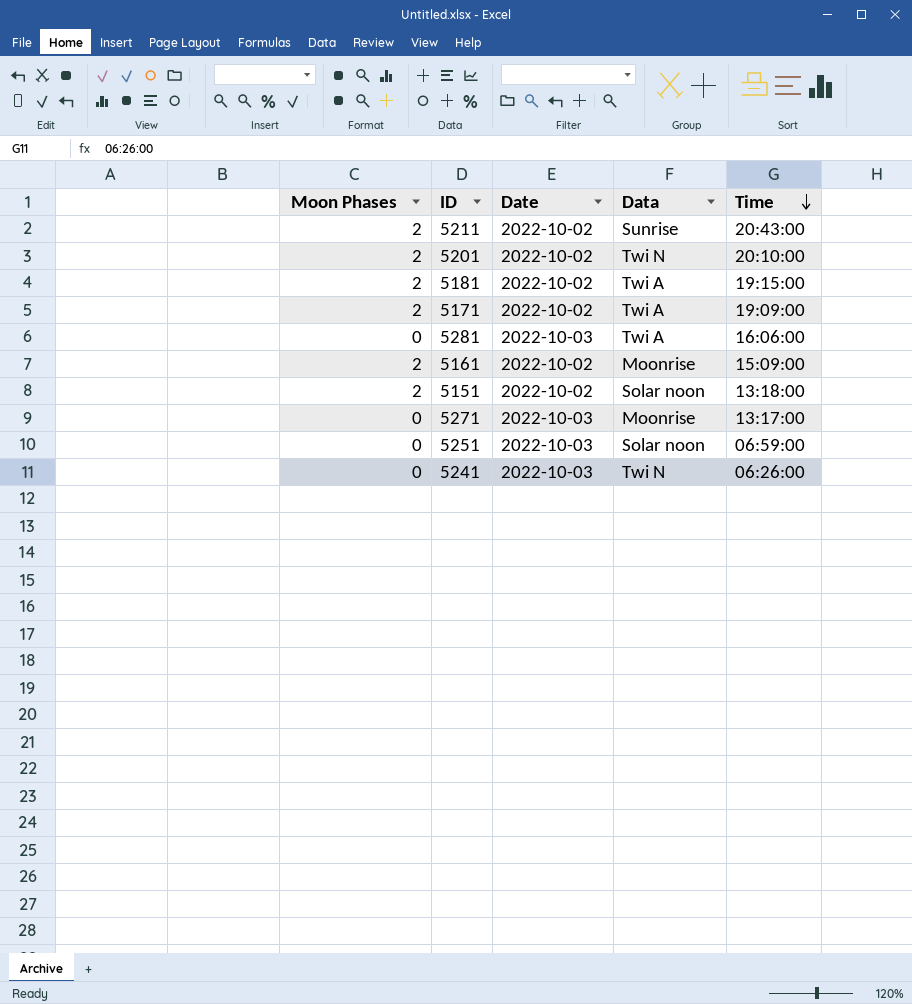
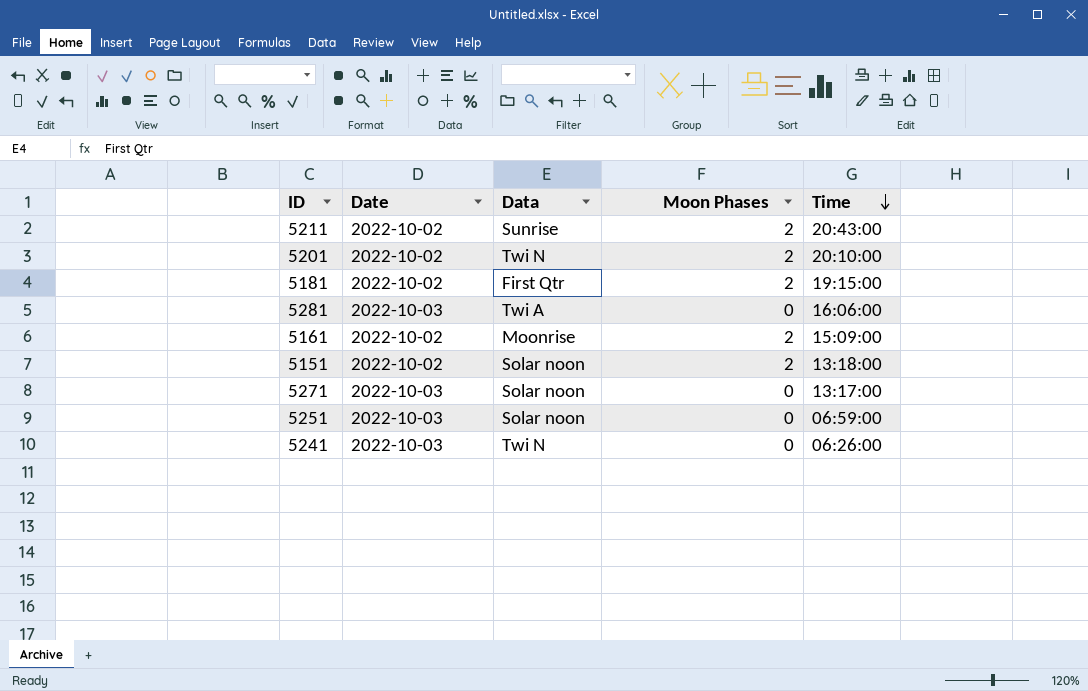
column Moon Phases | position: 1 -> 4
row 5171: 2 | 2022-10-02 | Twi A | 19:09:00 -> none
5181 | Data: Twi A -> First Qtr
5271 | Data: Moonrise -> Solar noon

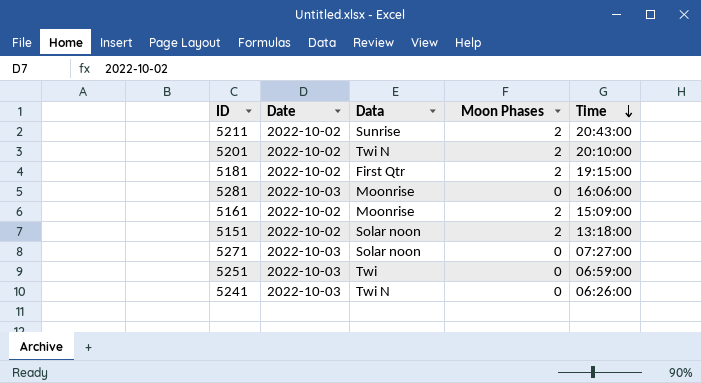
5281 | Data: Twi A -> Moonrise
5271 | Time: 13:17:00 -> 07:27:00
5251 | Data: Solar noon -> Twi

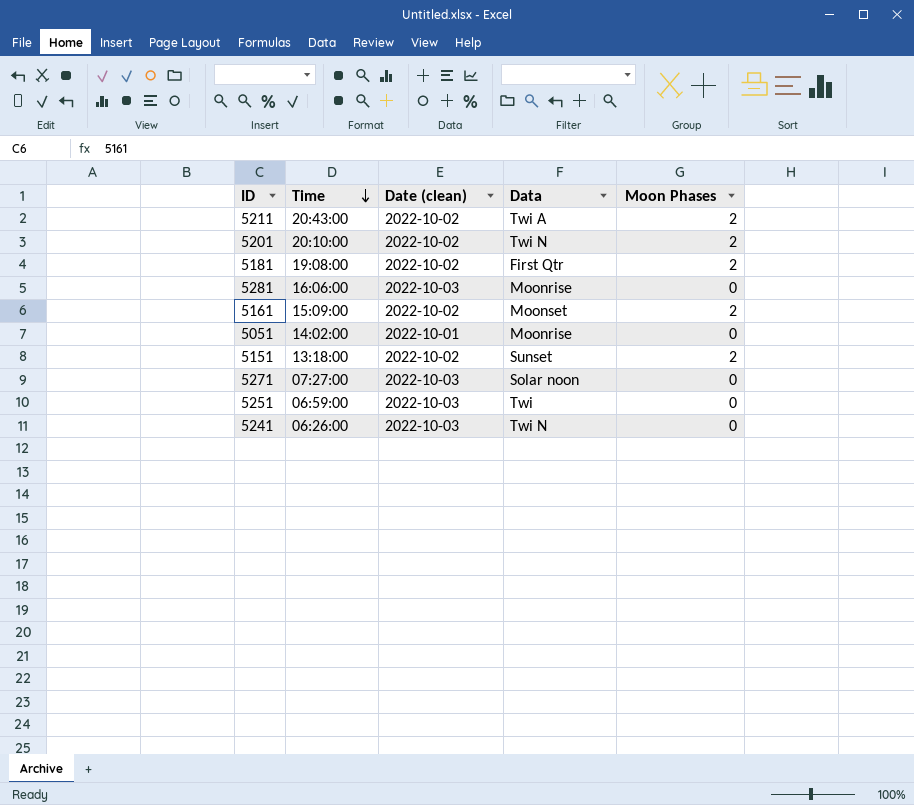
column Time | position: 5 -> 2
column name: Date -> Date (clean)
5211 | Data: Sunrise -> Twi A
5181 | Time: 19:15:00 -> 19:08:00
5161 | Data: Moonrise -> Moonset
row 5051: none -> 14:02:00 | 2022-10-01 | Moonrise | 0
5151 | Data: Solar noon -> Sunset

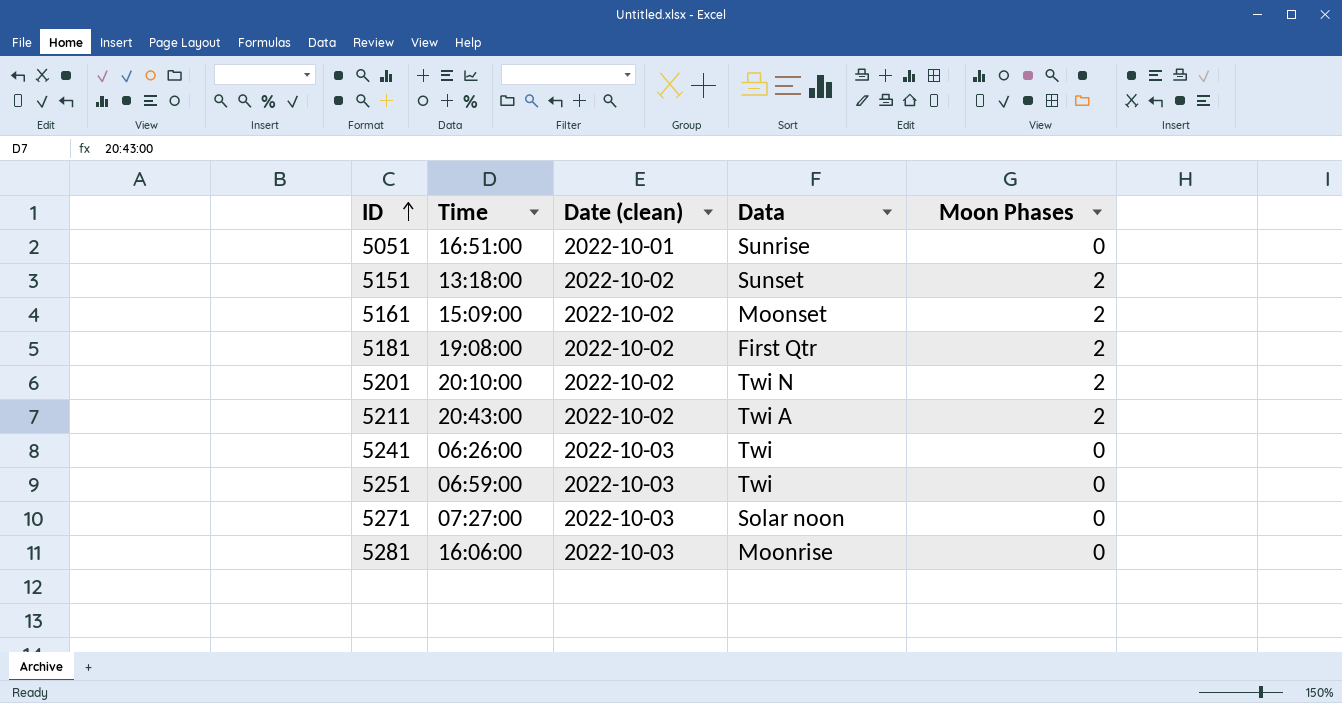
row order: Time descending -> ID ascending
5051 | Time: 14:02:00 -> 16:51:00
5051 | Data: Moonrise -> Sunrise
5241 | Data: Twi N -> Twi

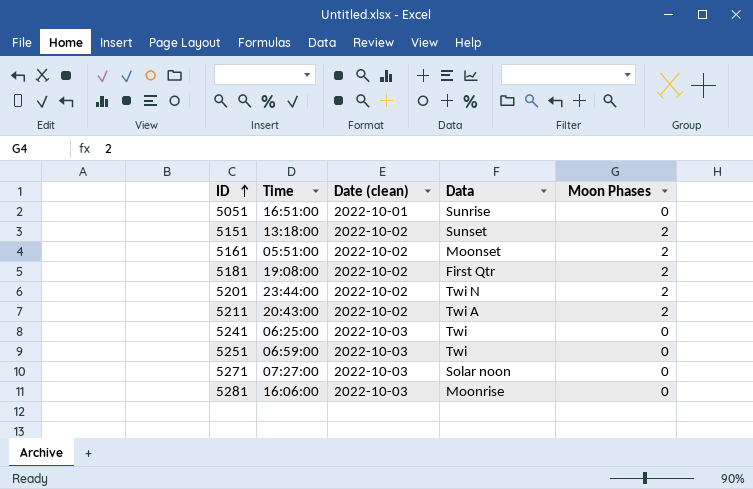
5161 | Time: 15:09:00 -> 05:51:00
5201 | Time: 20:10:00 -> 23:44:00
5241 | Time: 06:26:00 -> 06:25:00

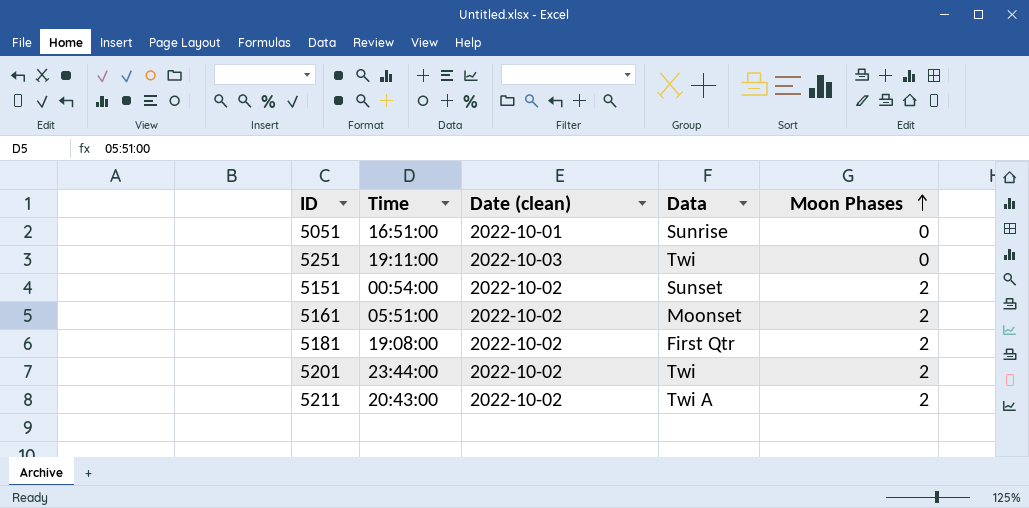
row order: ID ascending -> Moon Phases ascending
row 5241: 06:25:00 | 2022-10-03 | Twi | 0 -> none
row 5271: 07:27:00 | 2022-10-03 | Solar noon | 0 -> none
row 5281: 16:06:00 | 2022-10-03 | Moonrise | 0 -> none
5251 | Time: 06:59:00 -> 19:11:00
5151 | Time: 13:18:00 -> 00:54:00
5201 | Data: Twi N -> Twi

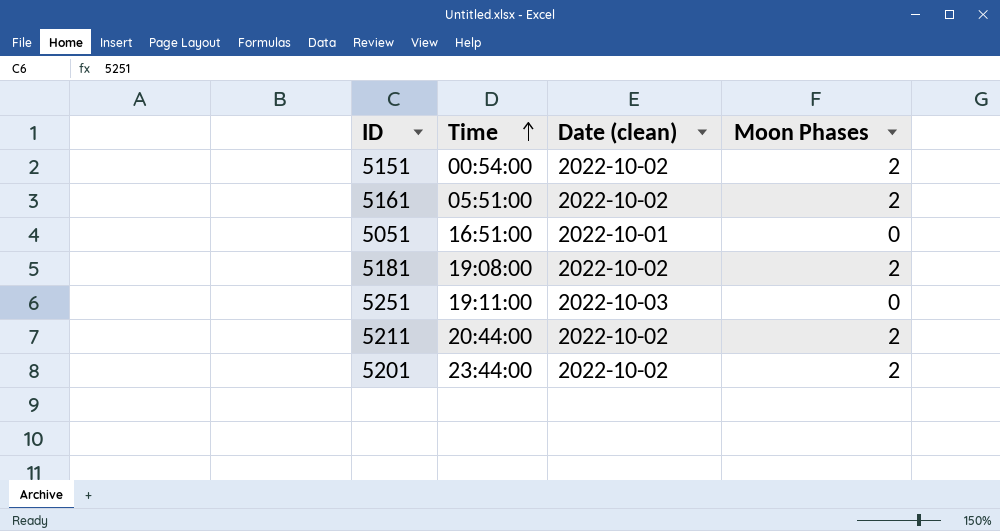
row order: Moon Phases ascending -> Time ascending
column Data | position: 4 -> none
5211 | Time: 20:43:00 -> 20:44:00

